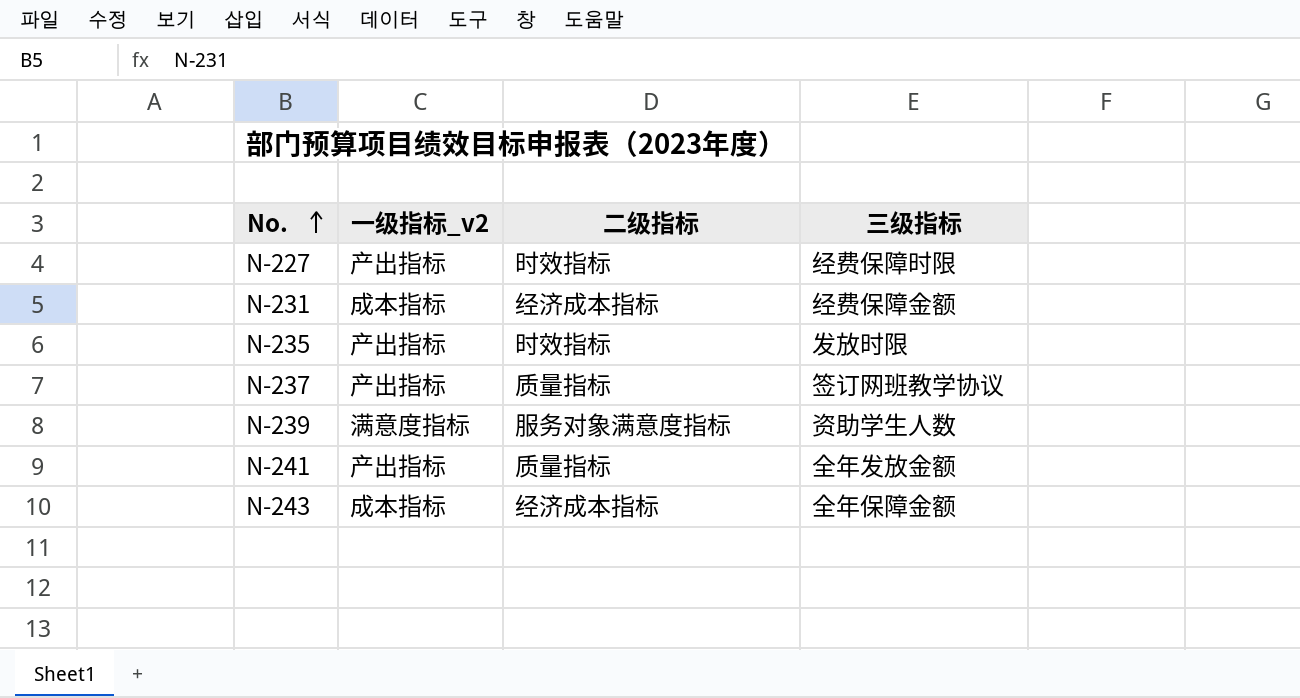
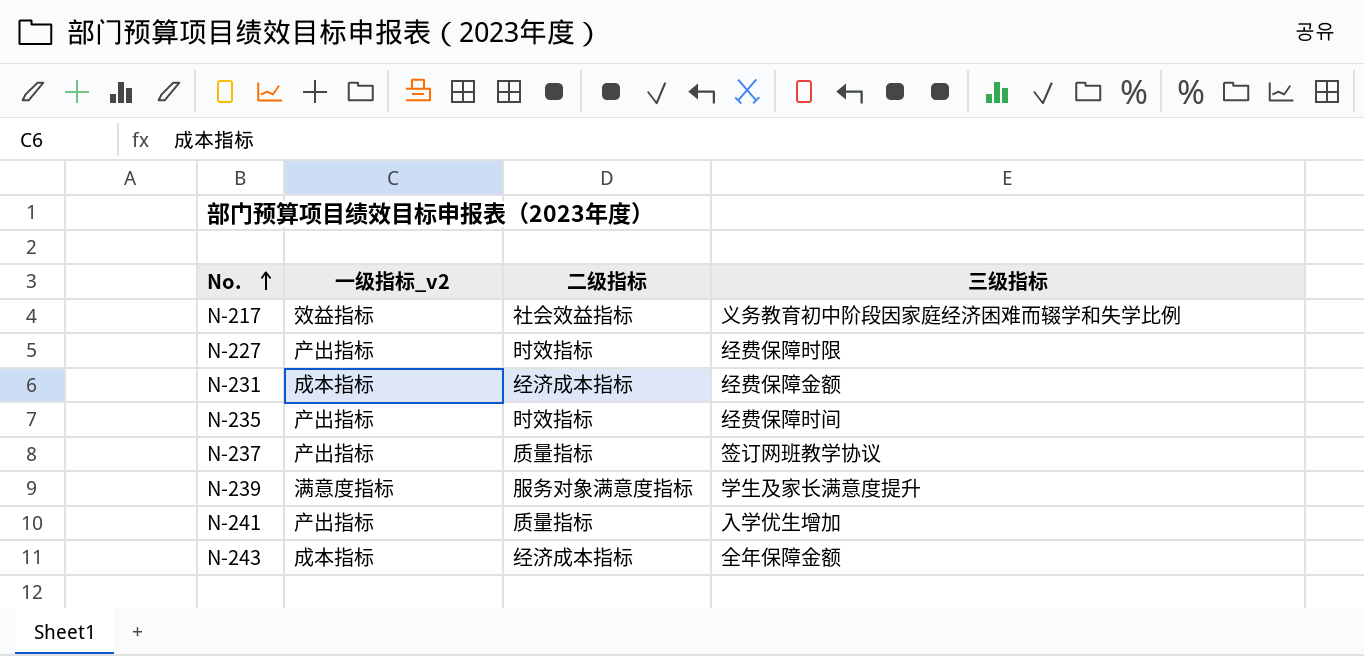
row N-217: none -> 效益指标 | 社会效益指标 | 义务教育初中阶段因家庭经济困难而辍学和失学比例
N-235 | 三级指标: 发放时限 -> 经费保障时间
N-239 | 三级指标: 资助学生人数 -> 学生及家长满意度提升
N-241 | 三级指标: 全年发放金额 -> 入学优生增加

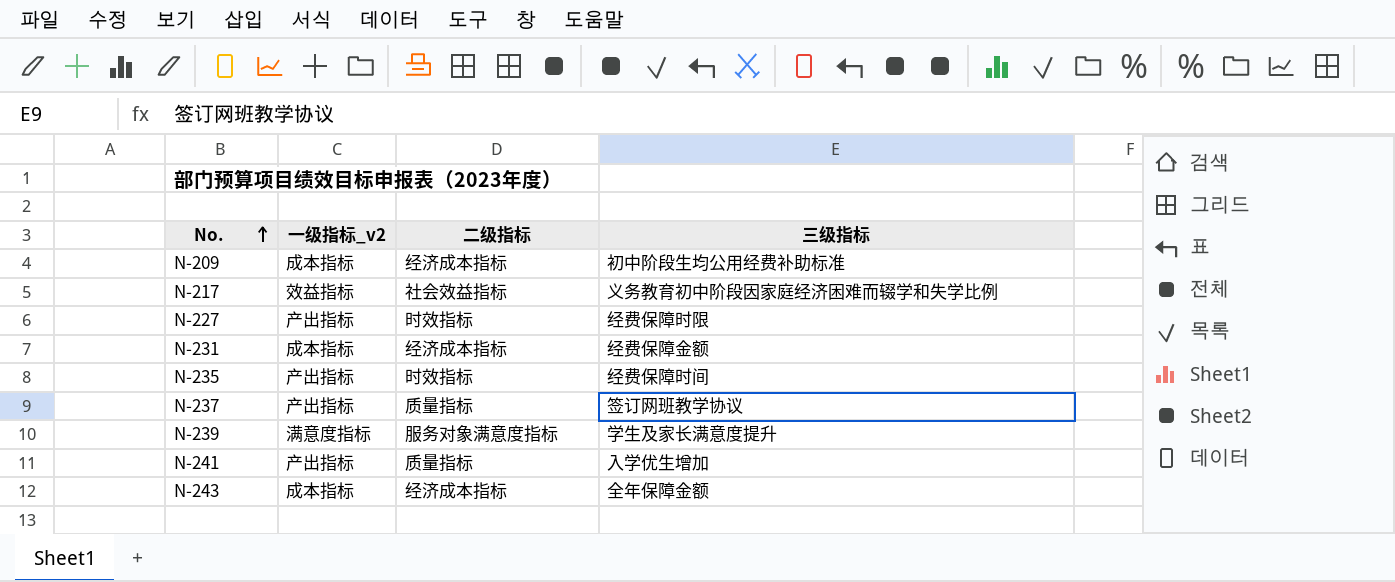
row N-209: none -> 成本指标 | 经济成本指标 | 初中阶段生均公用经费补助标准

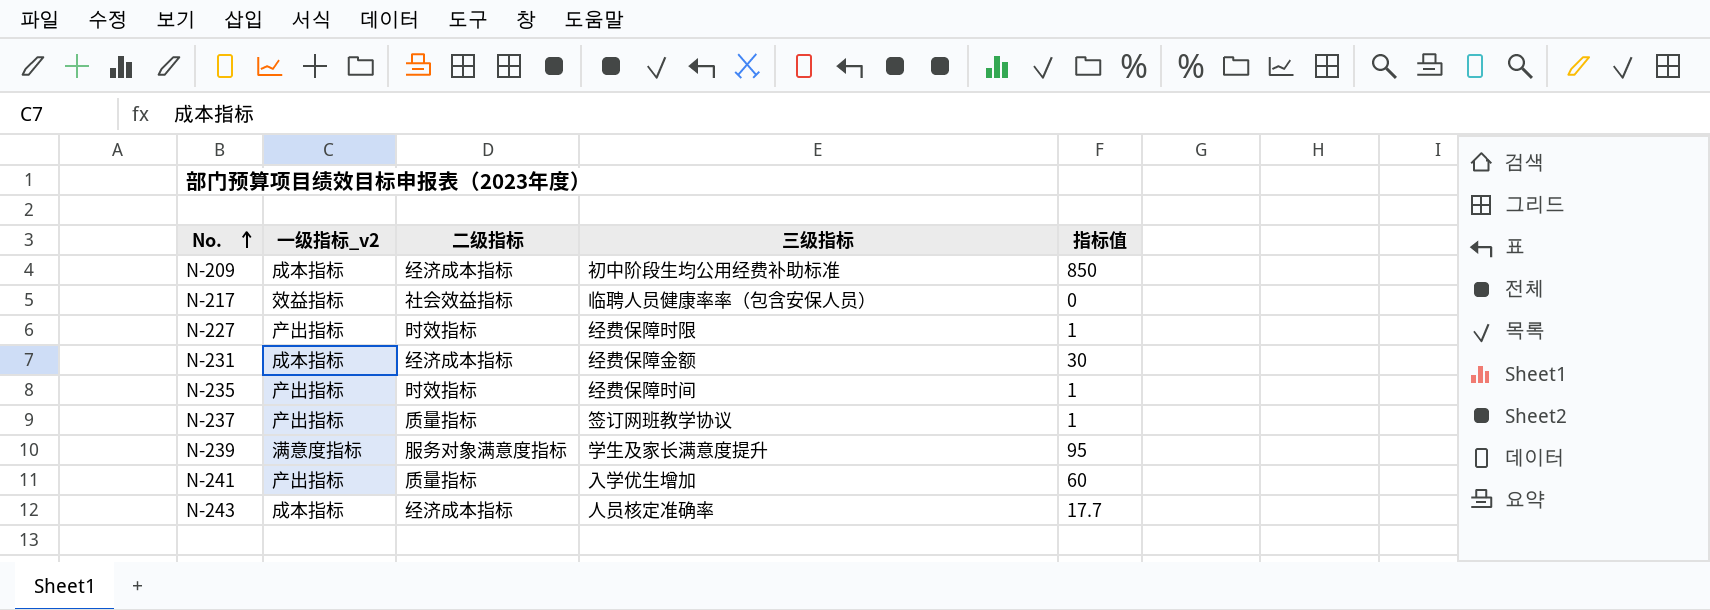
column 指标值 | position: none -> 5
N-217 | 三级指标: 义务教育初中阶段因家庭经济困难而辍学和失学比例 -> 临聘人员健康率率（包含安保人员）
N-243 | 三级指标: 全年保障金额 -> 人员核定准确率

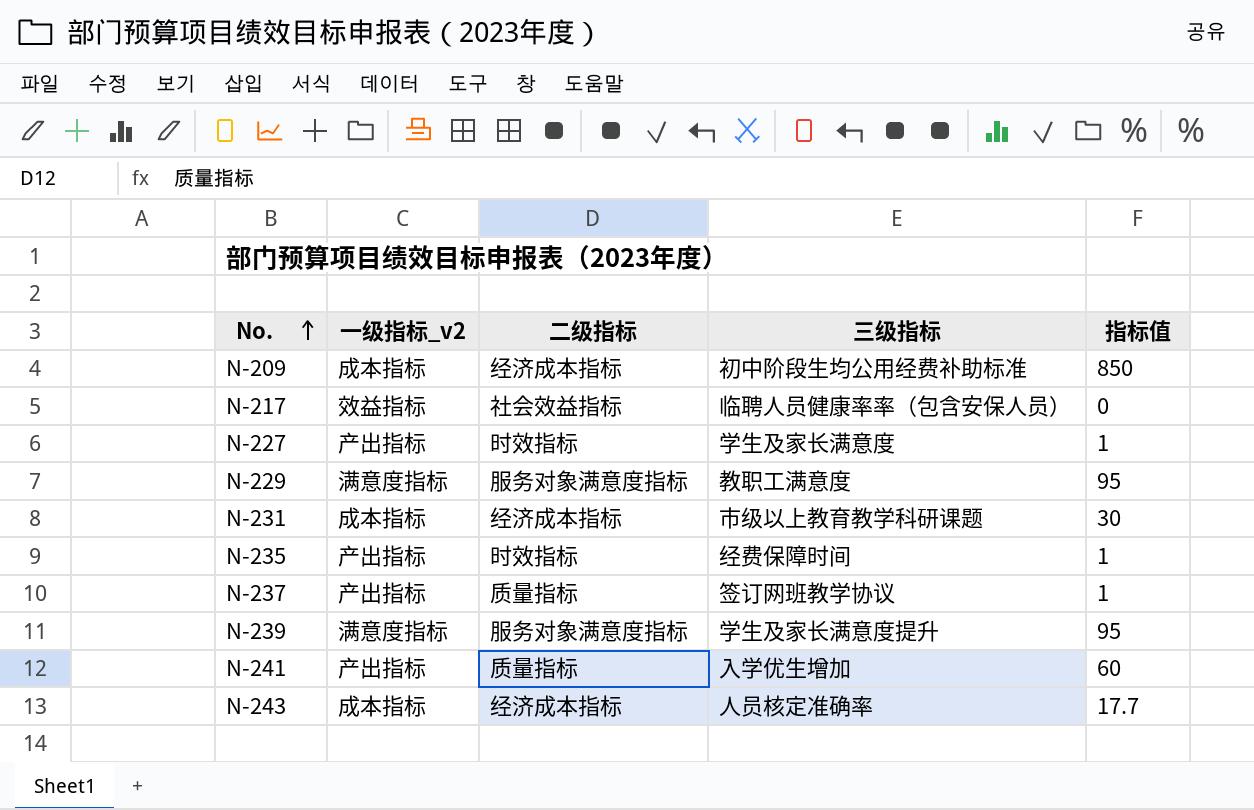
N-227 | 三级指标: 经费保障时限 -> 学生及家长满意度
row N-229: none -> 满意度指标 | 服务对象满意度指标 | 教职工满意度 | 95
N-231 | 三级指标: 经费保障金额 -> 市级以上教育教学科研课题

